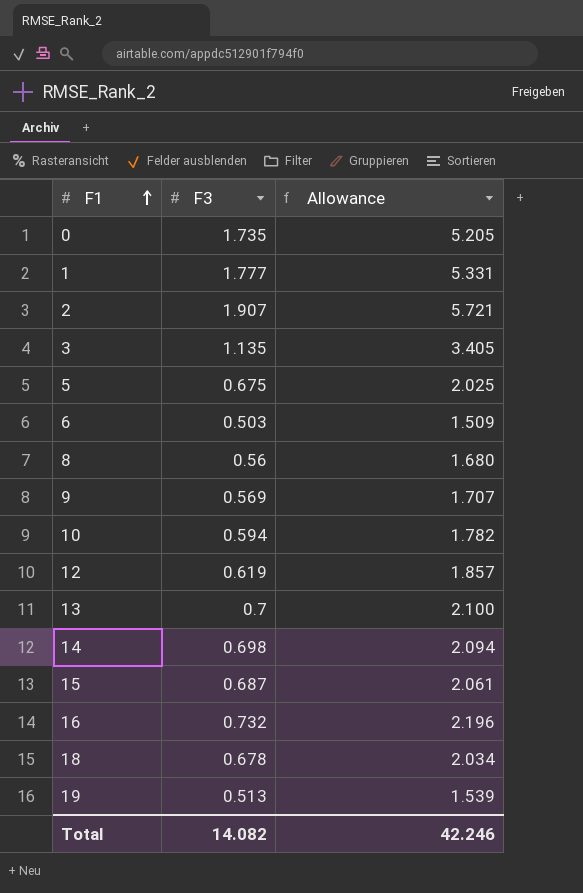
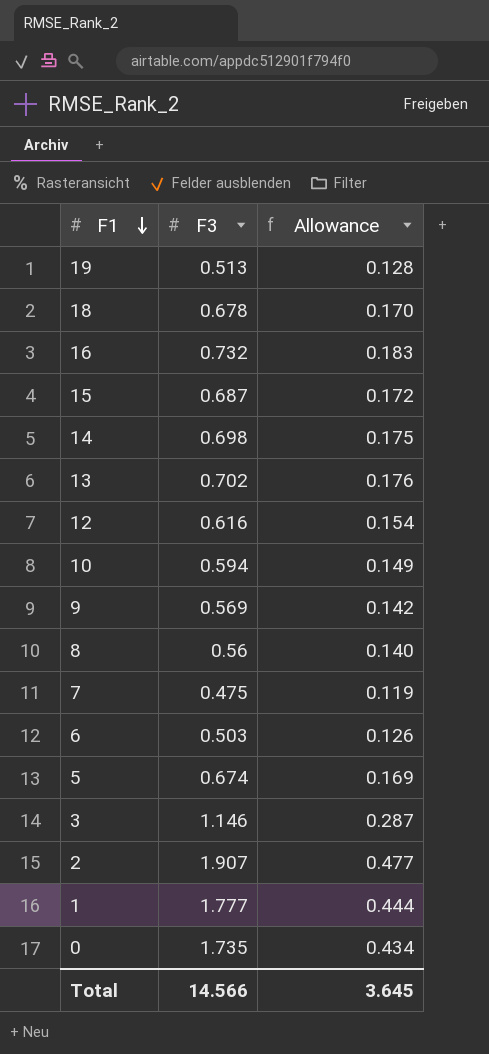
row order: F1 ascending -> F1 descending
column Allowance | formula: [F3] * 3 -> [F3] * 0.25
13 | F3: 0.7 -> 0.702
12 | F3: 0.619 -> 0.616
row 7: none -> 0.475 | 0.119
5 | F3: 0.675 -> 0.674
3 | F3: 1.135 -> 1.146
Total | F3: 14.082 -> 14.566
Total | Allowance: 42.246 -> 3.645

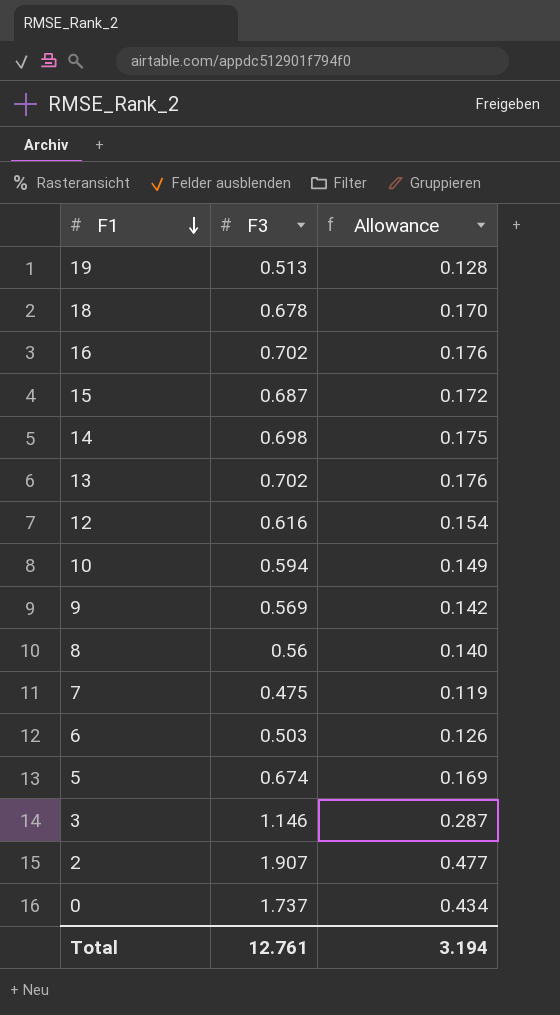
row 1: 1.777 | 0.444 -> none
16 | F3: 0.732 -> 0.702
16 | Allowance: 0.183 -> 0.176
0 | F3: 1.735 -> 1.737
Total | F3: 14.566 -> 12.761
Total | Allowance: 3.645 -> 3.194

